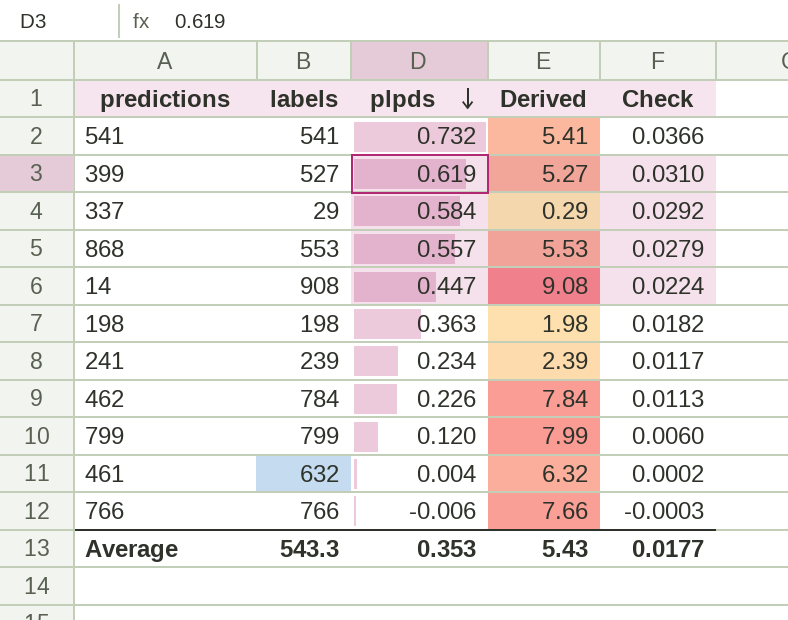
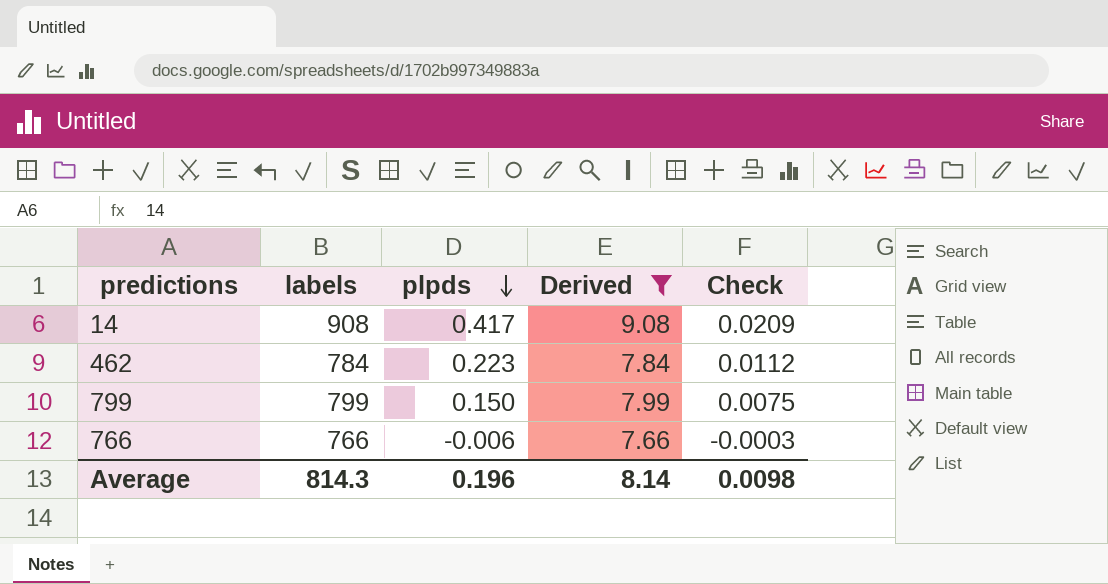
filter: none -> Derived >= 7.66
14 | plpds: 0.447 -> 0.417
14 | Check: 0.0224 -> 0.0209
462 | plpds: 0.226 -> 0.223
462 | Check: 0.0113 -> 0.0112
799 | plpds: 0.120 -> 0.150
799 | Check: 0.0060 -> 0.0075
Average | labels: 543.3 -> 814.3
Average | plpds: 0.353 -> 0.196
Average | Derived: 5.43 -> 8.14
Average | Check: 0.0177 -> 0.0098

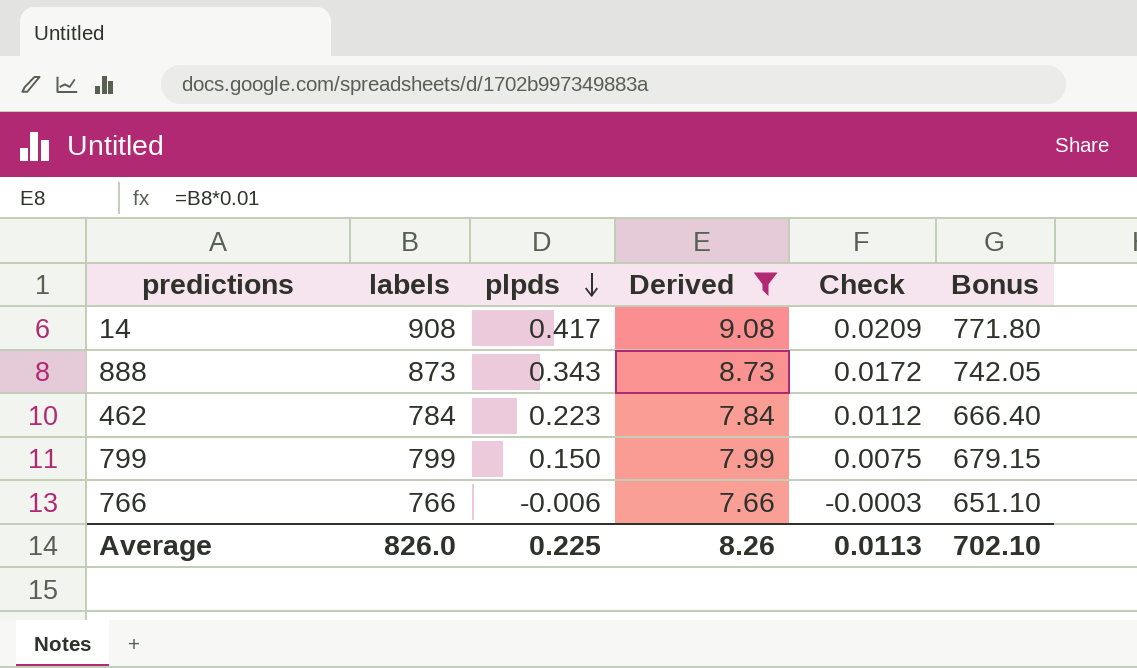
column Bonus | formula: none -> [labels] * 0.85
row 888: none -> 873 | 0.343 | 8.73 | 0.0172 | 742.05
Average | labels: 814.3 -> 826.0
Average | plpds: 0.196 -> 0.225
Average | Derived: 8.14 -> 8.26
Average | Check: 0.0098 -> 0.0113

